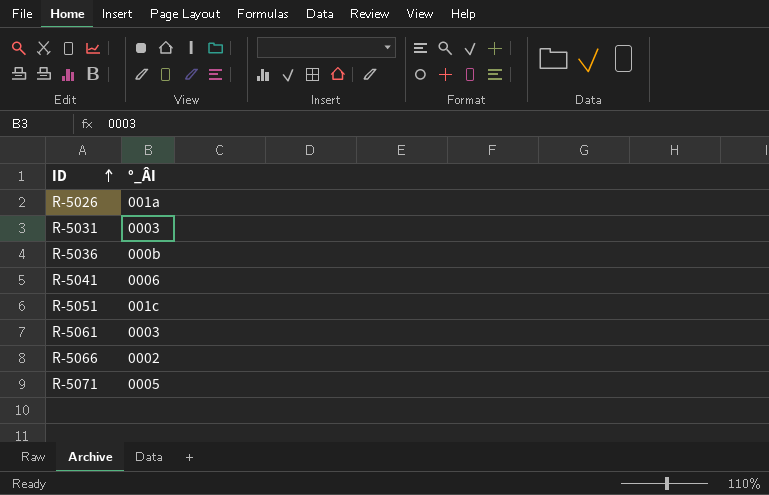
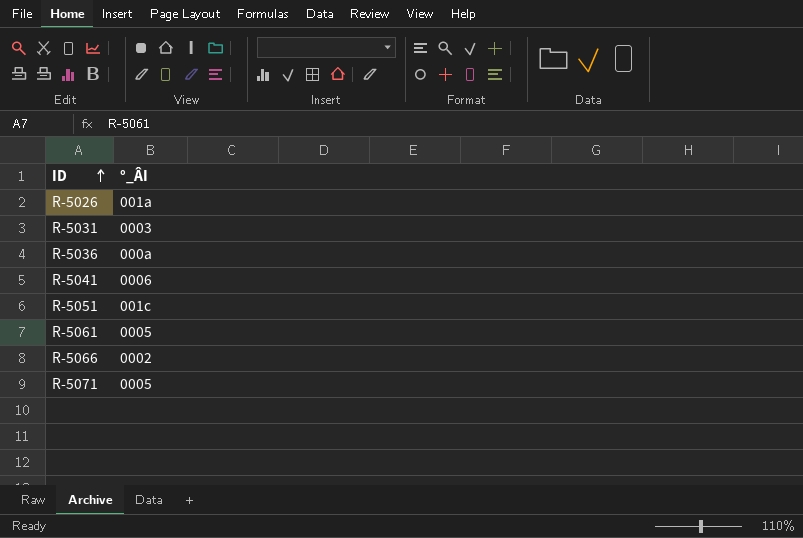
R-5036 | °_ÂI: 000b -> 000a
R-5061 | °_ÂI: 0003 -> 0005

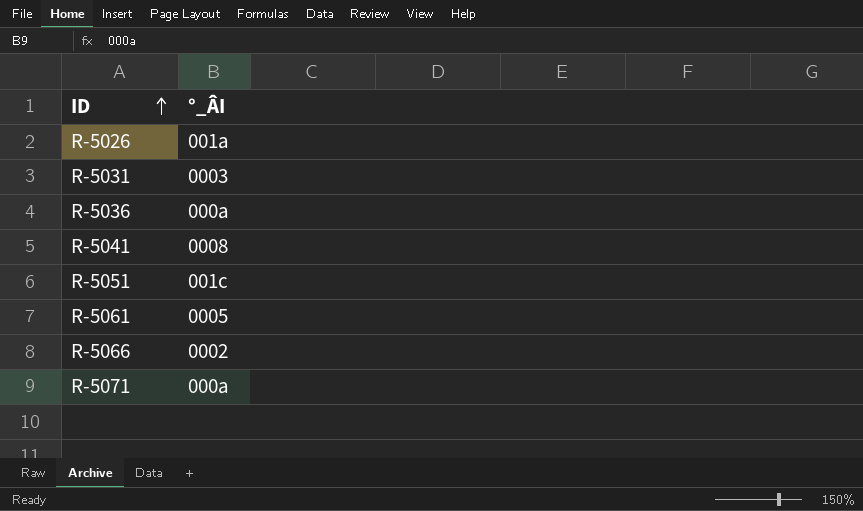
R-5041 | °_ÂI: 0006 -> 0008
R-5071 | °_ÂI: 0005 -> 000a

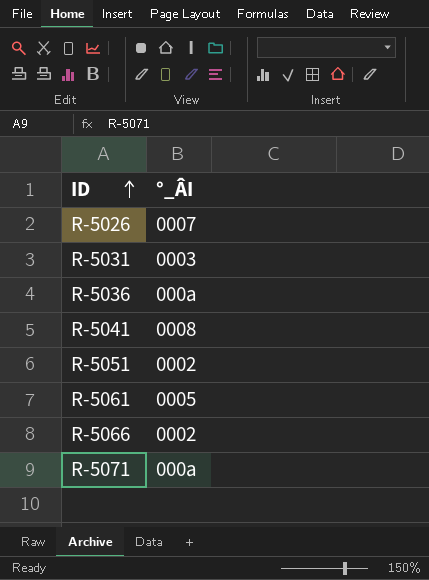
R-5026 | °_ÂI: 001a -> 0007
R-5051 | °_ÂI: 001c -> 0002

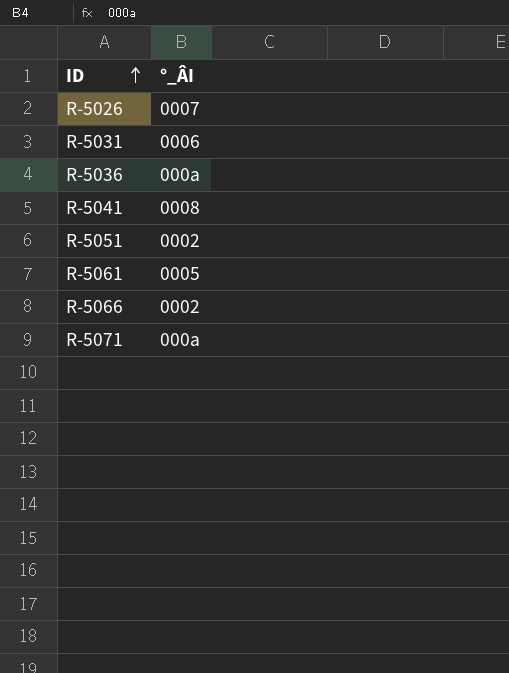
R-5031 | °_ÂI: 0003 -> 0006

